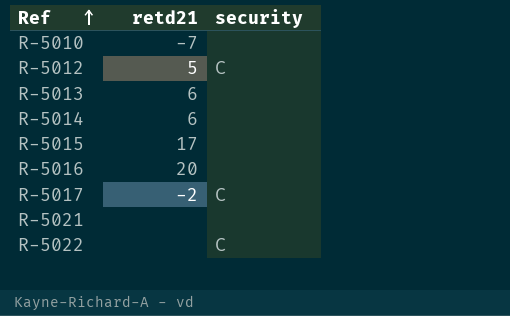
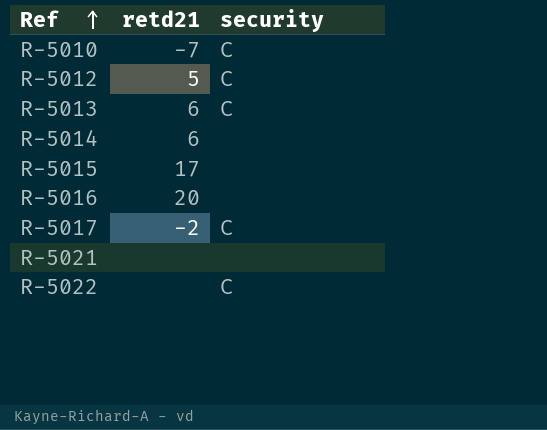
R-5010 | security: none -> C
R-5013 | security: none -> C

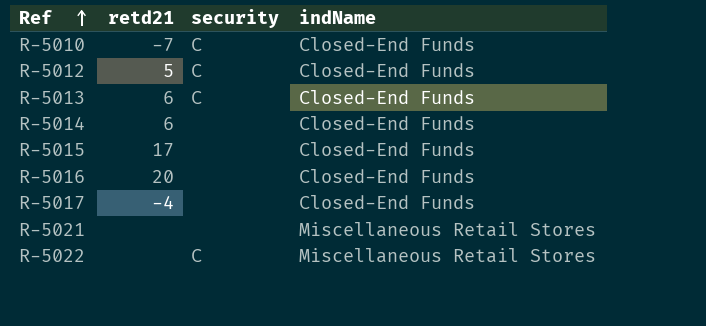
column indName | position: none -> 4
R-5017 | retd21: -2 -> -4
R-5017 | security: C -> none

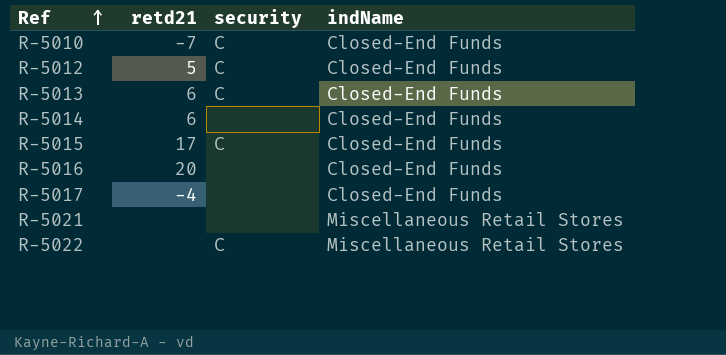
R-5015 | security: none -> C

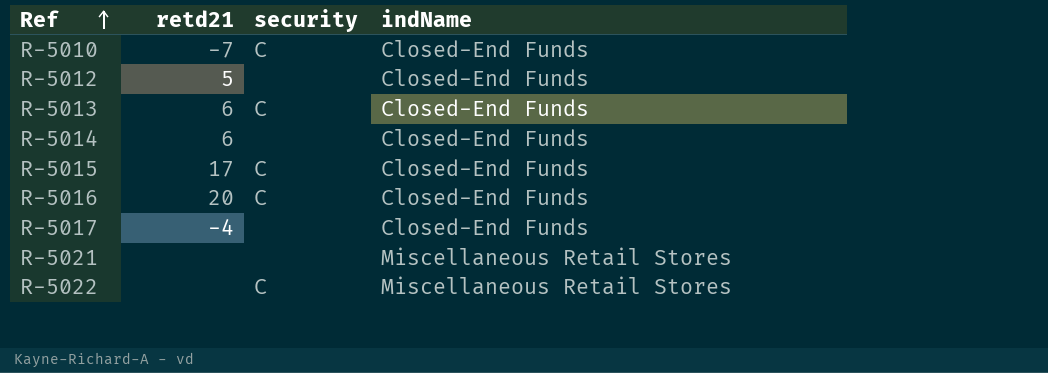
R-5012 | security: C -> none
R-5016 | security: none -> C

